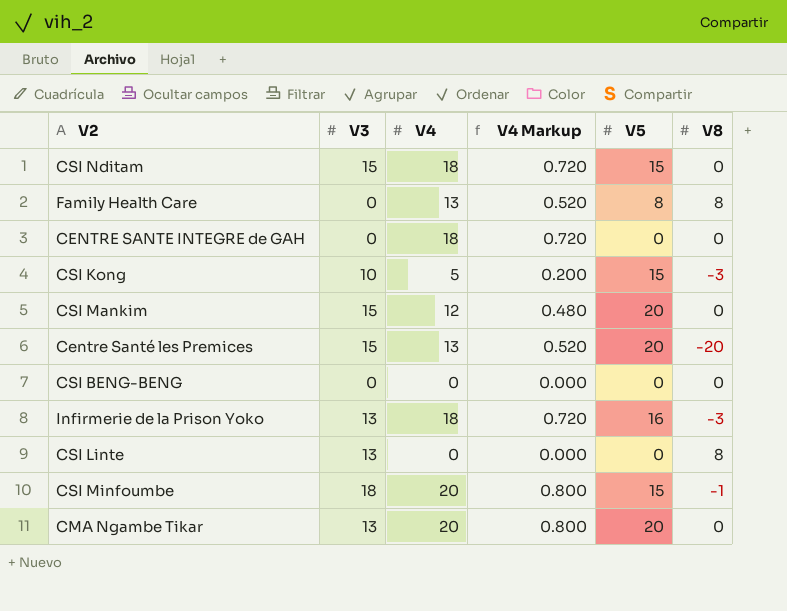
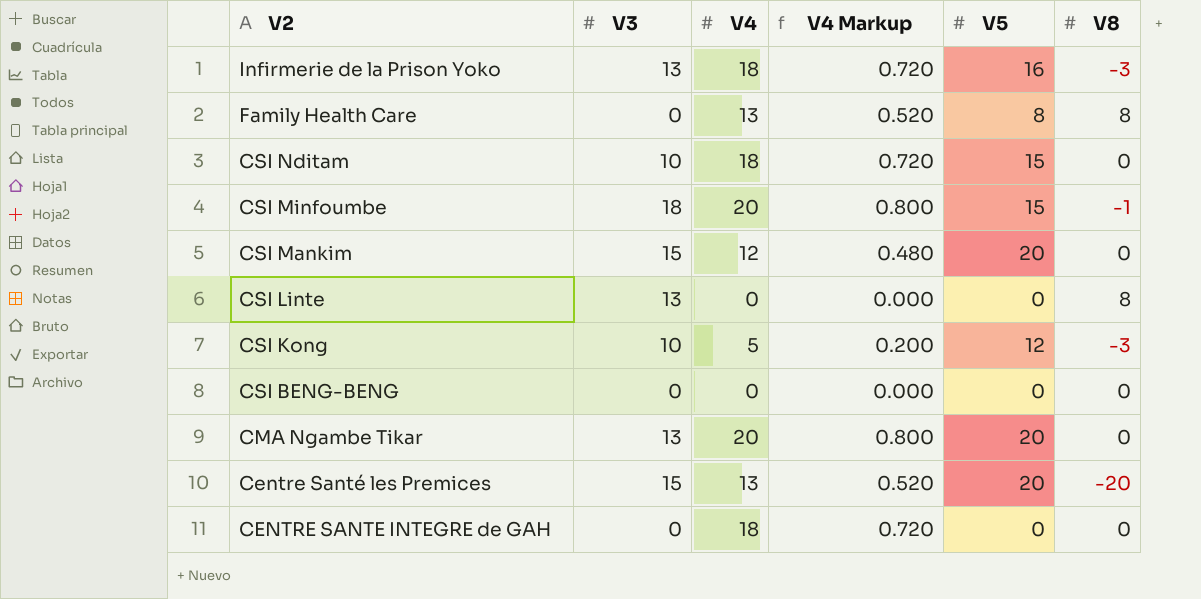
row order: none -> V2 descending
CSI Nditam | V3: 15 -> 10
CSI Kong | V5: 15 -> 12

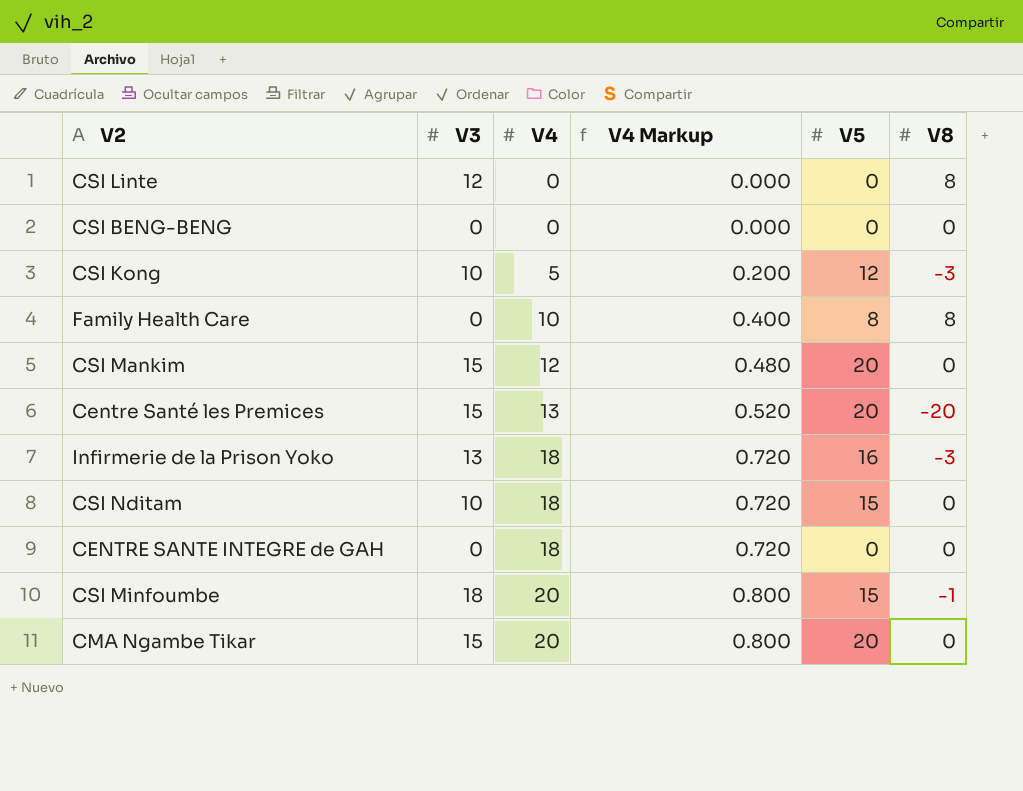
row order: V2 descending -> V4 ascending
CSI Linte | V3: 13 -> 12
Family Health Care | V4: 13 -> 10
Family Health Care | V4 Markup: 0.520 -> 0.400
CMA Ngambe Tikar | V3: 13 -> 15

